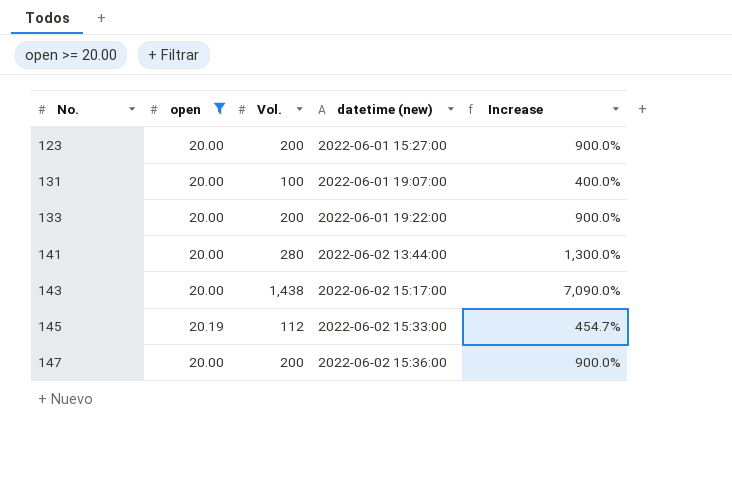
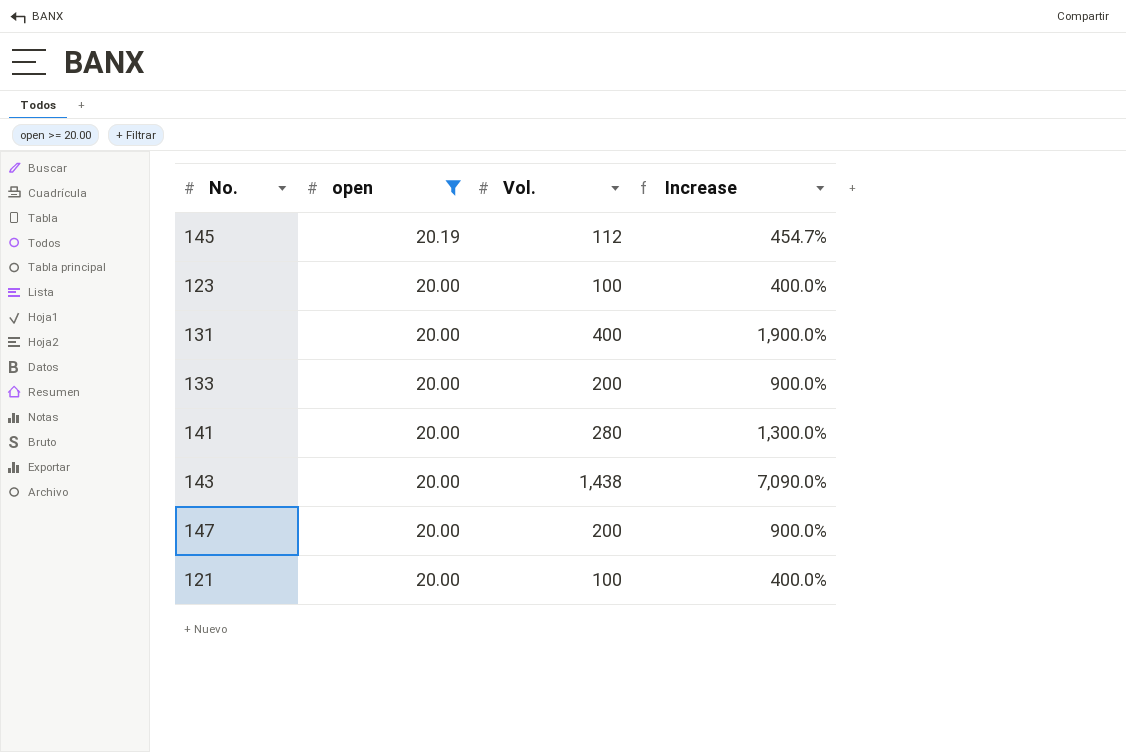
row order: No. ascending -> open descending
column datetime (new) | position: 4 -> none
123 | Vol.: 200 -> 100
123 | Increase: 900.0% -> 400.0%
131 | Vol.: 100 -> 400
131 | Increase: 400.0% -> 1,900.0%
row 121: none -> 20.00 | 100 | 400.0%

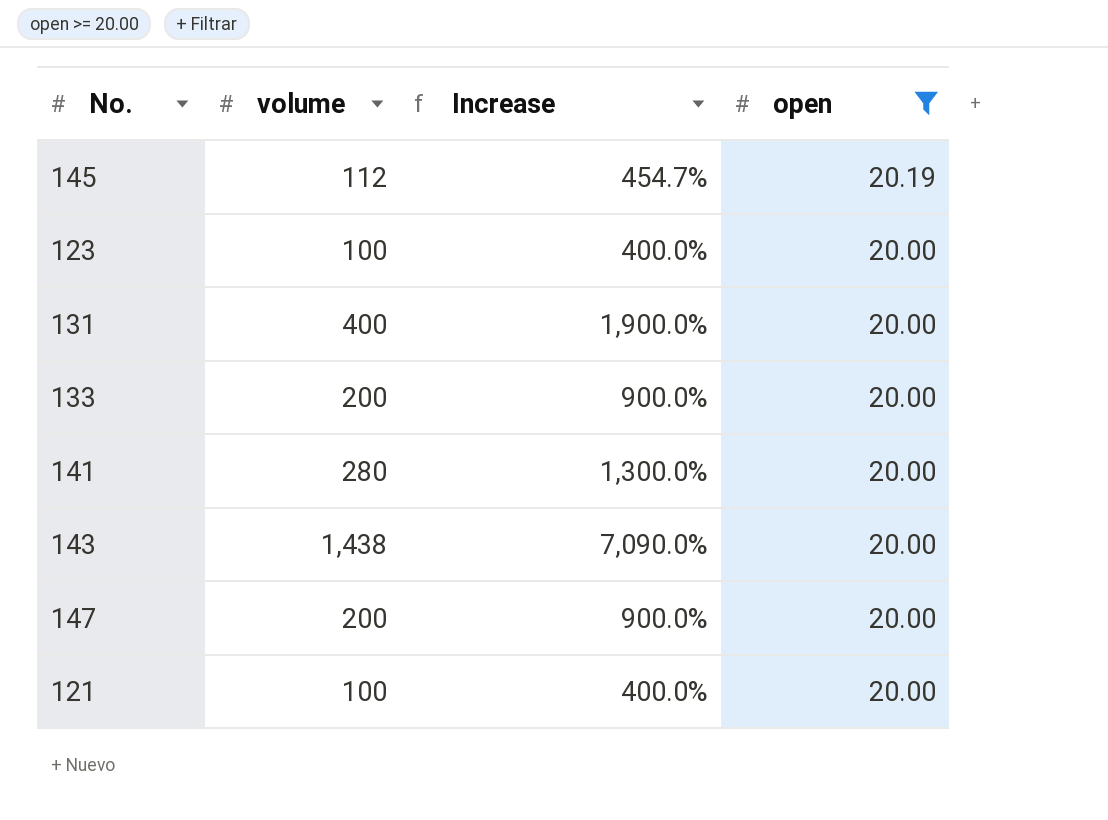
column name: Vol. -> volume
column open | position: 2 -> 4

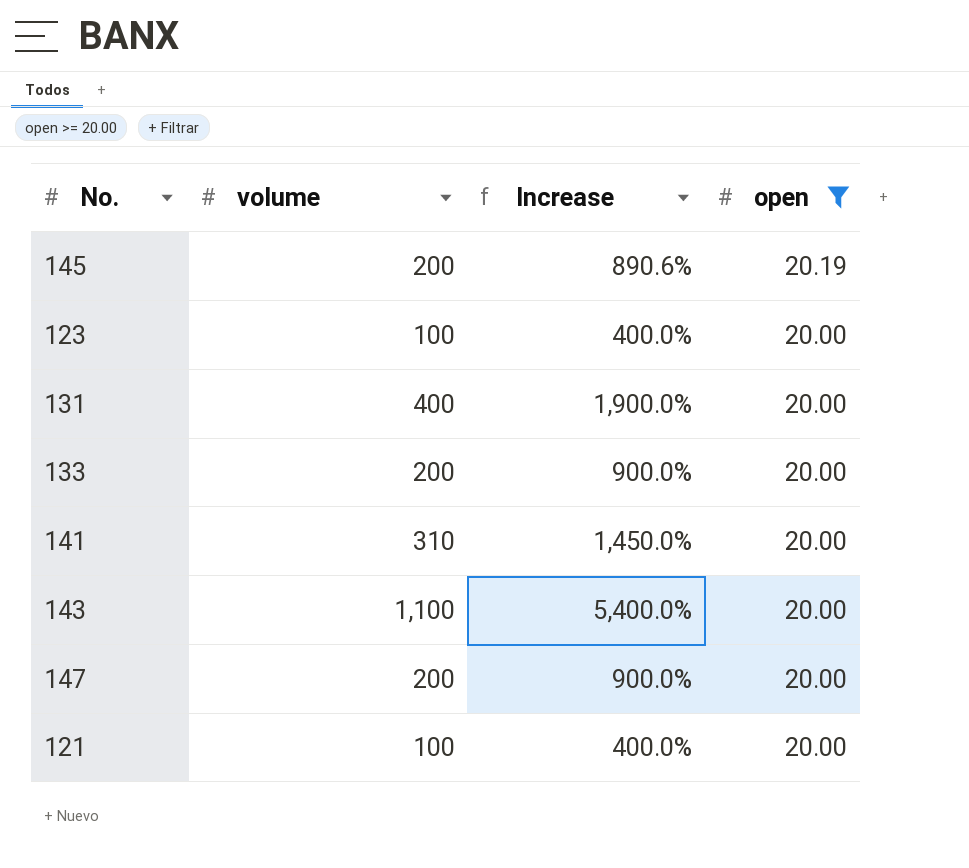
145 | volume: 112 -> 200
145 | Increase: 454.7% -> 890.6%
141 | volume: 280 -> 310
141 | Increase: 1,300.0% -> 1,450.0%
143 | volume: 1,438 -> 1,100
143 | Increase: 7,090.0% -> 5,400.0%

